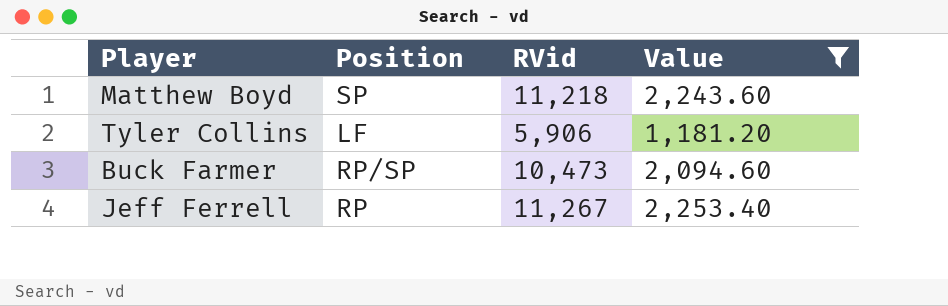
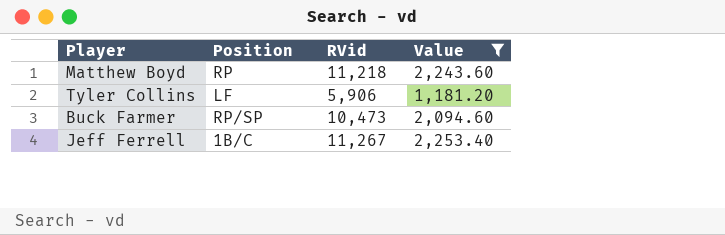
Matthew Boyd | Position: SP -> RP
Jeff Ferrell | Position: RP -> 1B/C

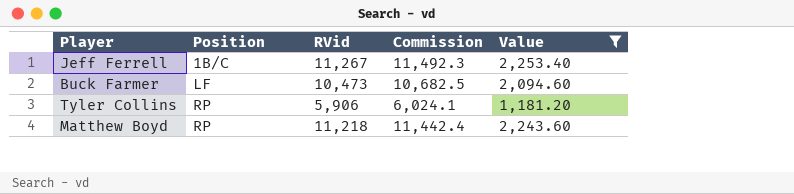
row order: none -> Position ascending
column Commission | formula: none -> [RVid] * 1.02
Buck Farmer | Position: RP/SP -> LF
Tyler Collins | Position: LF -> RP

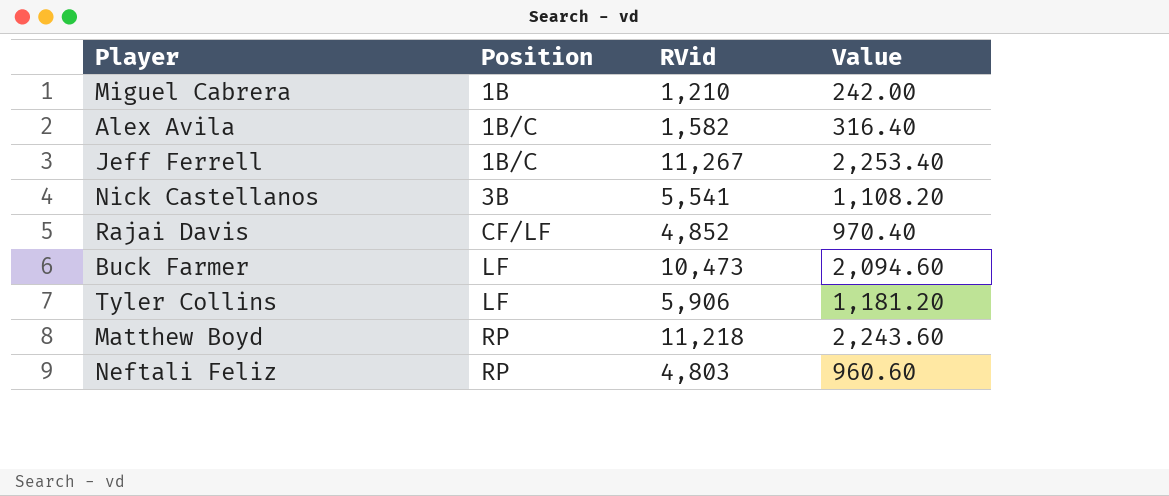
filter: Value >= 1,181.20 -> none
column Commission | formula: [RVid] * 1.02 -> none
Tyler Collins | Position: RP -> LF

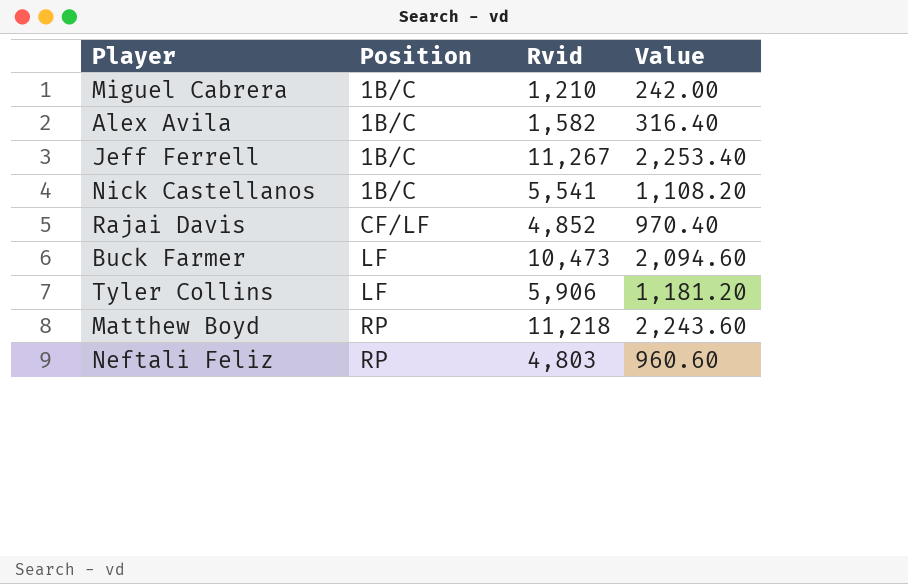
column name: RVid -> Rvid
Miguel Cabrera | Position: 1B -> 1B/C
Nick Castellanos | Position: 3B -> 1B/C

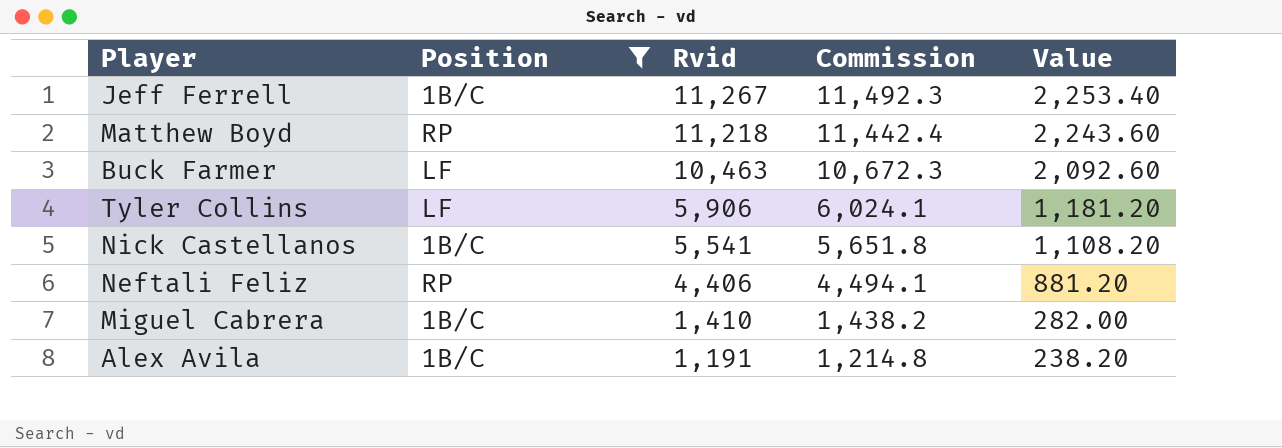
filter: none -> Position != CF/LF
row order: Position ascending -> Rvid descending
column Commission | formula: none -> [Rvid] * 1.02
Buck Farmer | Rvid: 10,473 -> 10,463
Buck Farmer | Value: 2,094.60 -> 2,092.60
Neftali Feliz | Rvid: 4,803 -> 4,406
Neftali Feliz | Value: 960.60 -> 881.20
Miguel Cabrera | Rvid: 1,210 -> 1,410
Miguel Cabrera | Value: 242.00 -> 282.00
Alex Avila | Rvid: 1,582 -> 1,191
Alex Avila | Value: 316.40 -> 238.20

